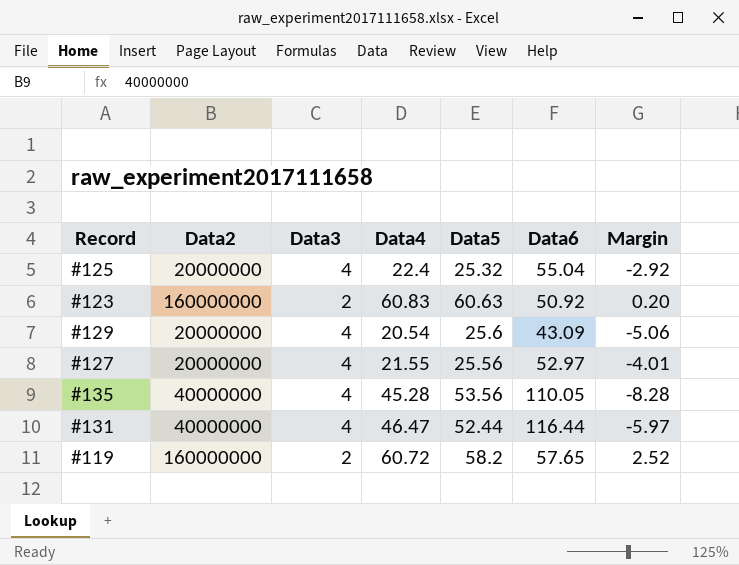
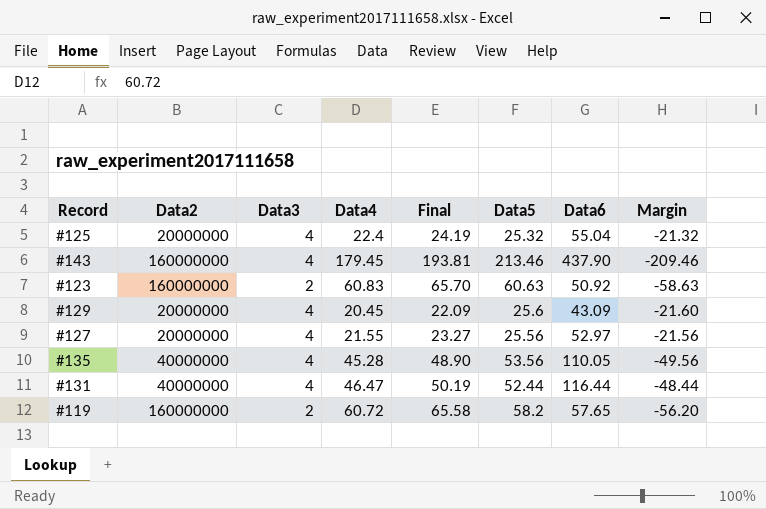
column Final | formula: none -> [Data4] * 1.08
column Margin | formula: [Data4] - [Data5] -> [Data3] - [Data5]
row #143: none -> 160000000 | 4 | 179.45 | 193.81 | 213.46 | 437.90 | -209.46
#129 | Data4: 20.54 -> 20.45

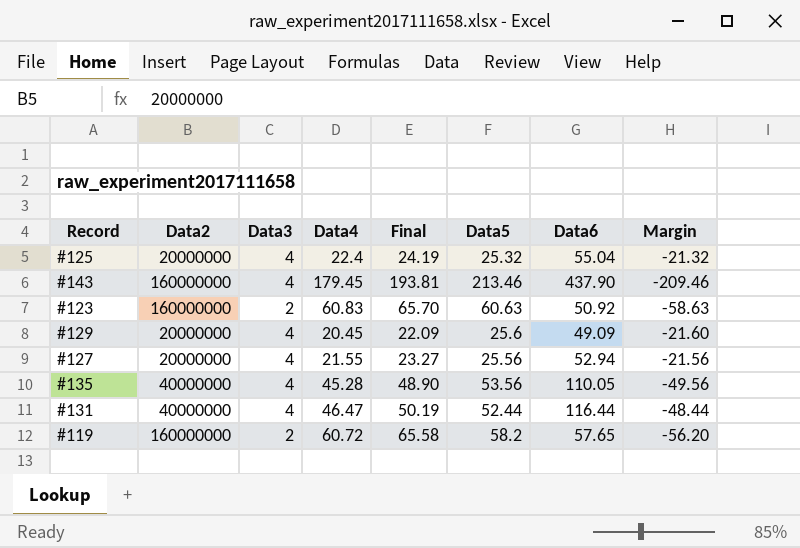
#129 | Data6: 43.09 -> 49.09
#127 | Data6: 52.97 -> 52.94

